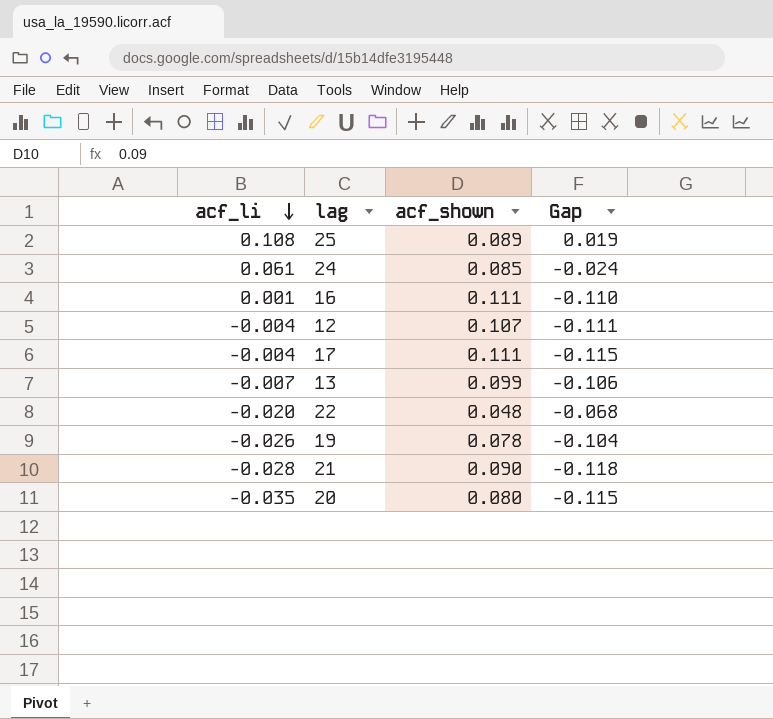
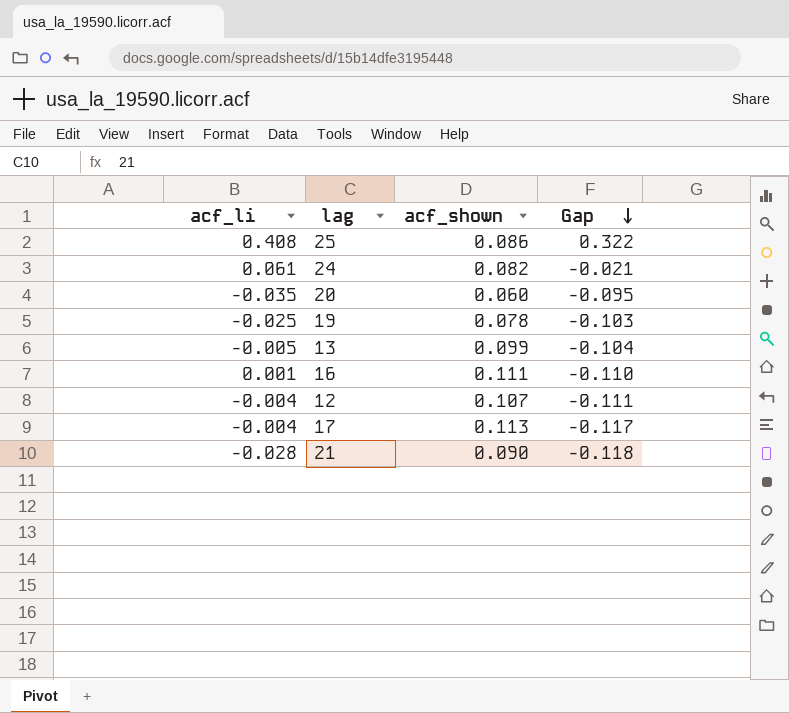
row order: acf_li descending -> Gap descending
row 22: -0.020 | 0.048 | -0.068 -> none
25 | acf_li: 0.108 -> 0.408
25 | acf_shown: 0.089 -> 0.086
25 | Gap: 0.019 -> 0.322
24 | acf_shown: 0.085 -> 0.082
24 | Gap: -0.024 -> -0.021
20 | acf_shown: 0.080 -> 0.060
20 | Gap: -0.115 -> -0.095
19 | acf_li: -0.026 -> -0.025
19 | Gap: -0.104 -> -0.103
13 | acf_li: -0.007 -> -0.005
13 | Gap: -0.106 -> -0.104
17 | acf_shown: 0.111 -> 0.113
17 | Gap: -0.115 -> -0.117

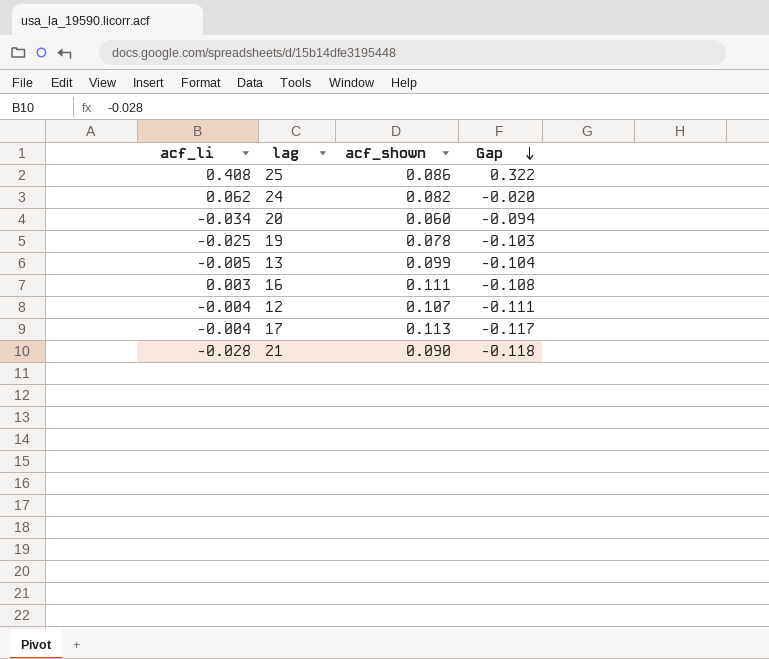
24 | acf_li: 0.061 -> 0.062
24 | Gap: -0.021 -> -0.020
20 | acf_li: -0.035 -> -0.034
20 | Gap: -0.095 -> -0.094
16 | acf_li: 0.001 -> 0.003
16 | Gap: -0.110 -> -0.108

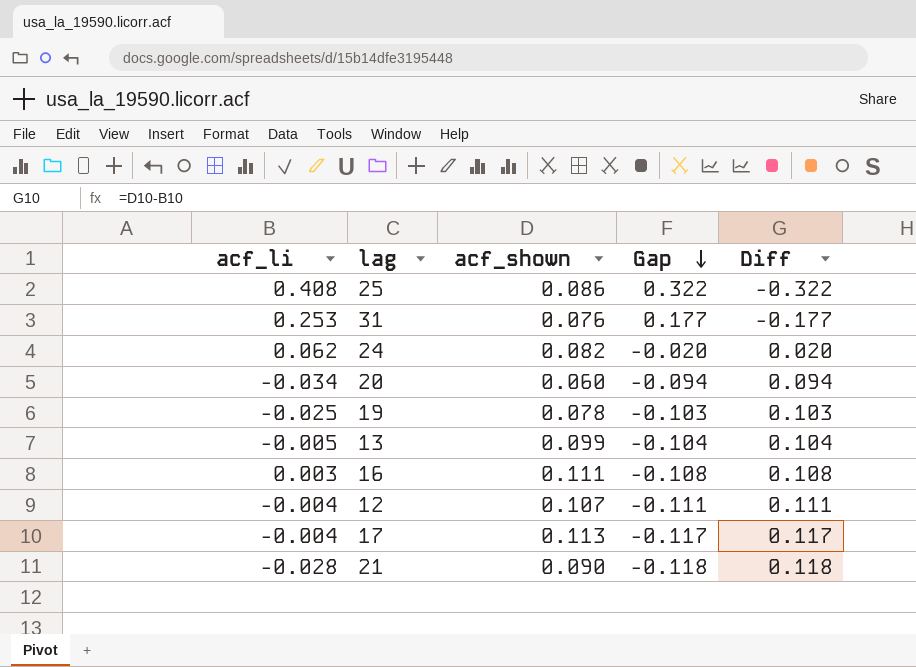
column Diff | formula: none -> [acf_shown] - [acf_li]
row 31: none -> 0.253 | 0.076 | 0.177 | -0.177

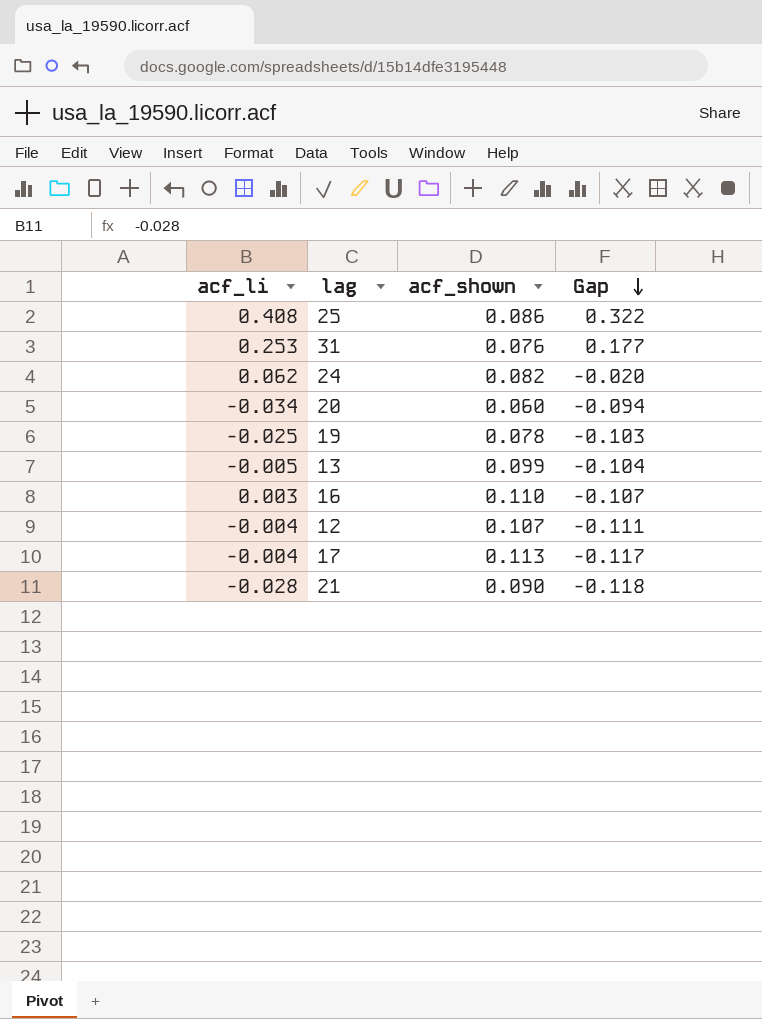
column Diff | formula: [acf_shown] - [acf_li] -> none
16 | acf_shown: 0.111 -> 0.110
16 | Gap: -0.108 -> -0.107

